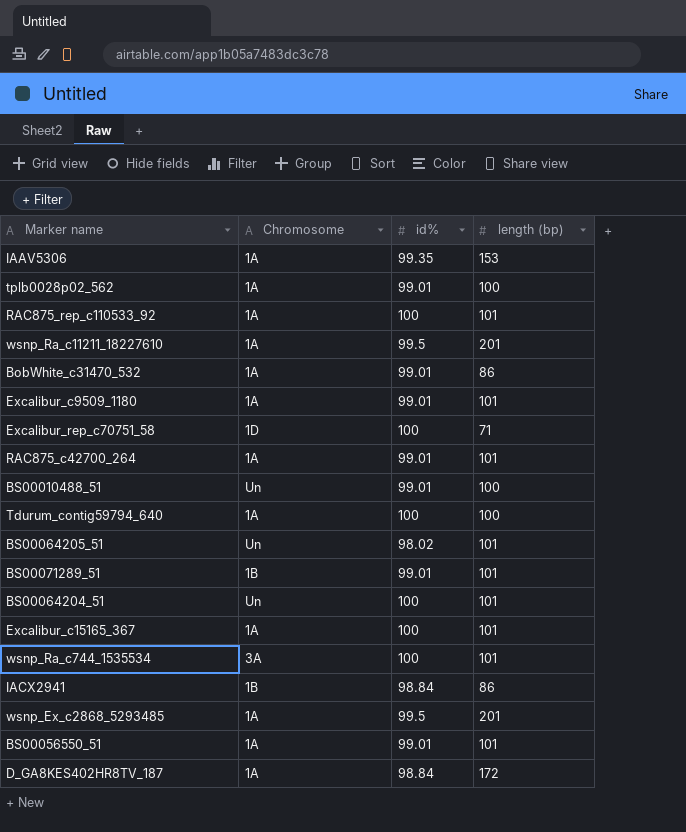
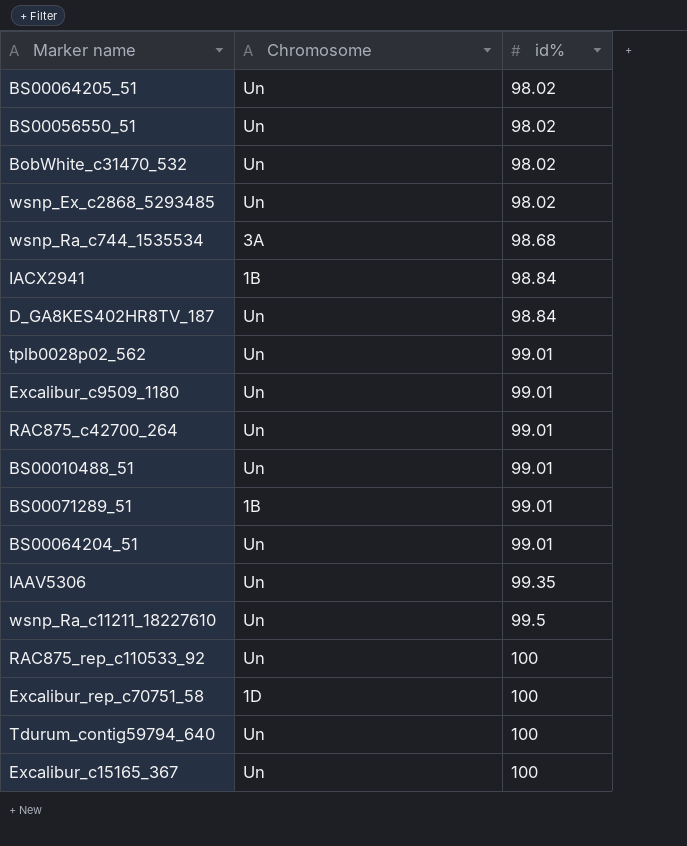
row order: none -> id% ascending
column length (bp) | position: 4 -> none
BS00056550_51 | Chromosome: 1A -> Un
BS00056550_51 | id%: 99.01 -> 98.02
BobWhite_c31470_532 | Chromosome: 1A -> Un
BobWhite_c31470_532 | id%: 99.01 -> 98.02
wsnp_Ex_c2868_5293485 | Chromosome: 1A -> Un
wsnp_Ex_c2868_5293485 | id%: 99.5 -> 98.02
wsnp_Ra_c744_1535534 | id%: 100 -> 98.68
D_GA8KES402HR8TV_187 | Chromosome: 1A -> Un
tplb0028p02_562 | Chromosome: 1A -> Un
Excalibur_c9509_1180 | Chromosome: 1A -> Un
RAC875_c42700_264 | Chromosome: 1A -> Un
BS00064204_51 | id%: 100 -> 99.01
IAAV5306 | Chromosome: 1A -> Un
wsnp_Ra_c11211_18227610 | Chromosome: 1A -> Un
RAC875_rep_c110533_92 | Chromosome: 1A -> Un
Tdurum_contig59794_640 | Chromosome: 1A -> Un
Excalibur_c15165_367 | Chromosome: 1A -> Un

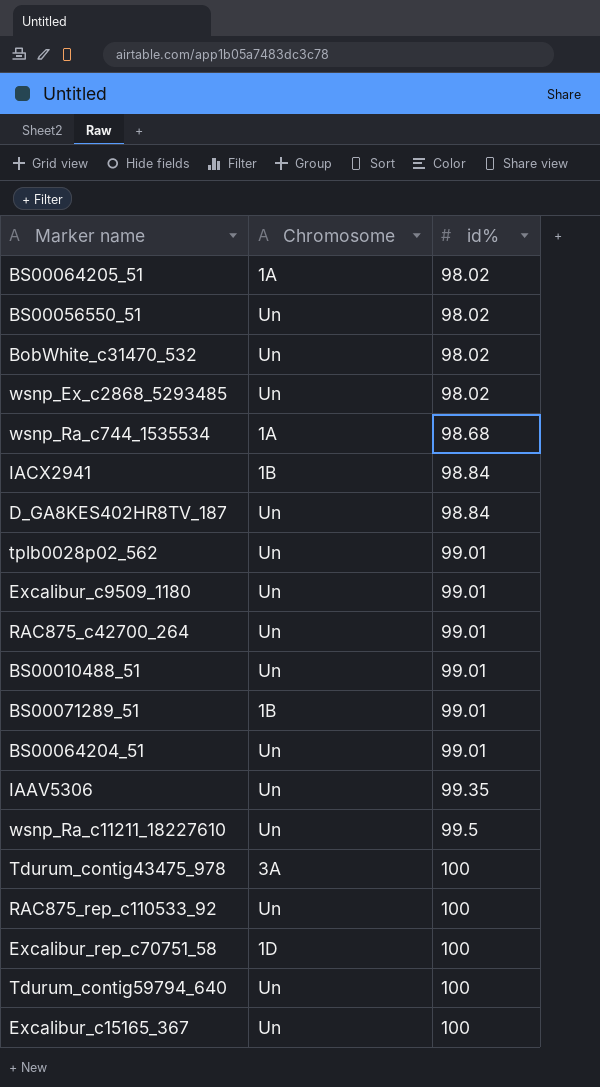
BS00064205_51 | Chromosome: Un -> 1A
wsnp_Ra_c744_1535534 | Chromosome: 3A -> 1A
row Tdurum_contig43475_978: none -> 3A | 100

